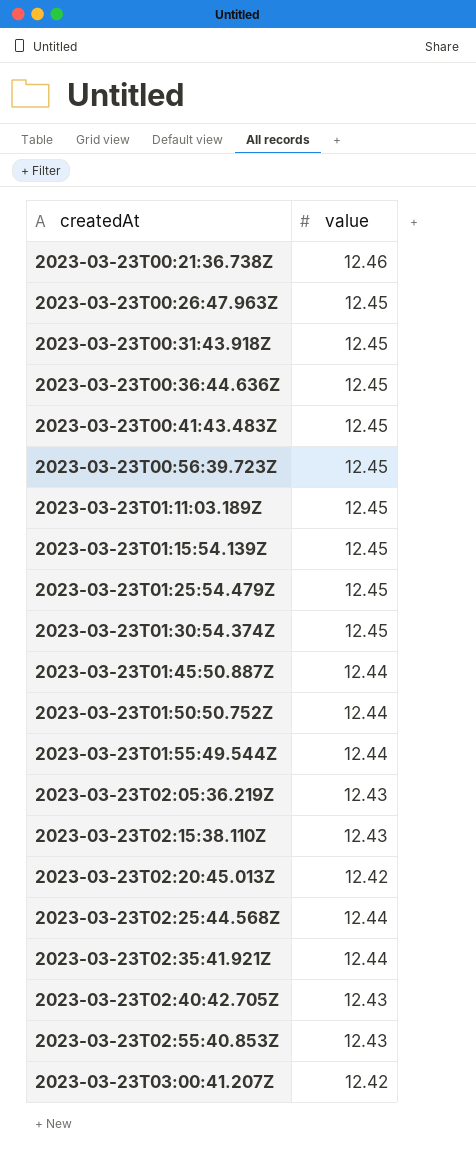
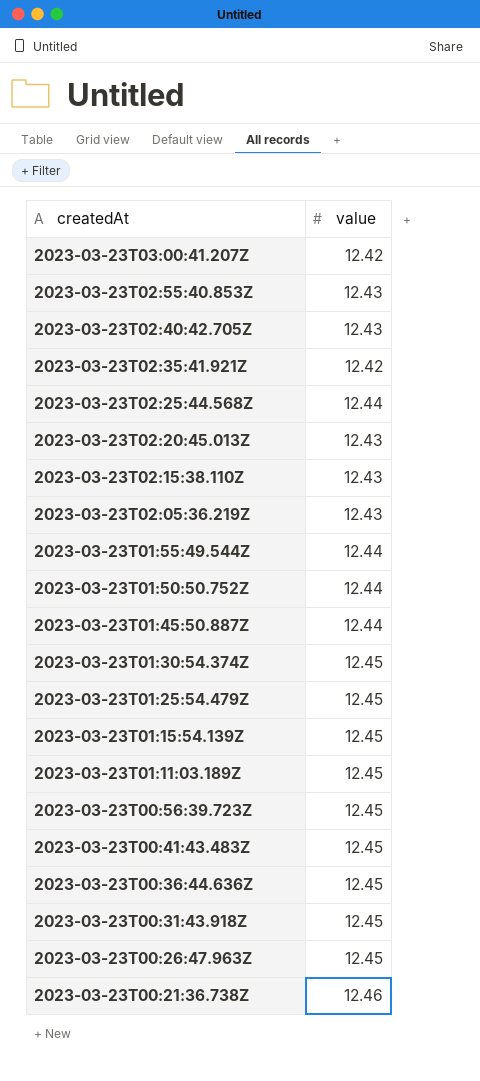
row order: createdAt ascending -> createdAt descending
2023-03-23T02:35:41.921Z | value: 12.44 -> 12.42
2023-03-23T02:20:45.013Z | value: 12.42 -> 12.43

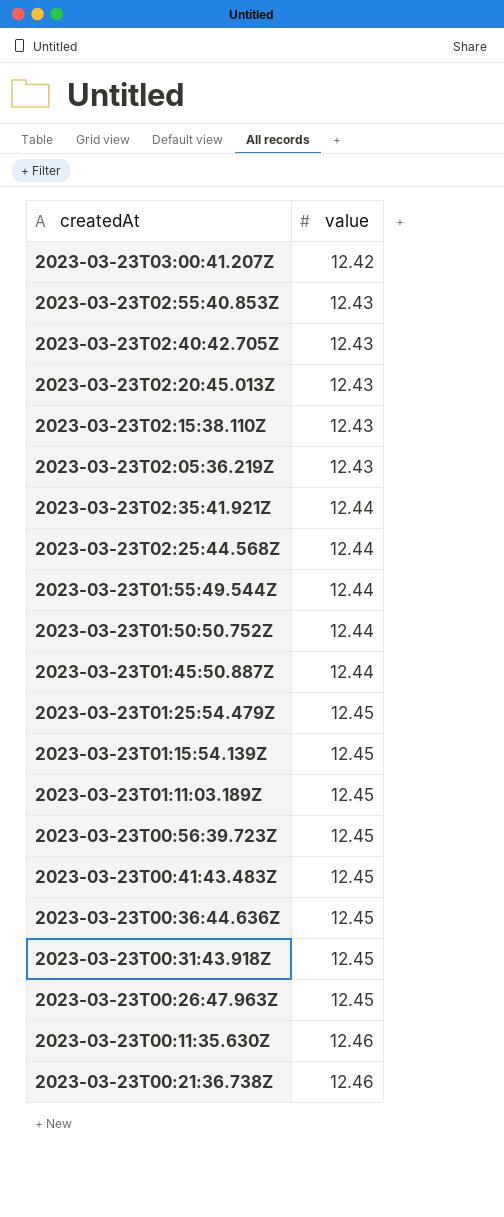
row order: createdAt descending -> value ascending
row 2023-03-23T01:30:54.374Z: 12.45 -> none
2023-03-23T02:35:41.921Z | value: 12.42 -> 12.44
row 2023-03-23T00:11:35.630Z: none -> 12.46

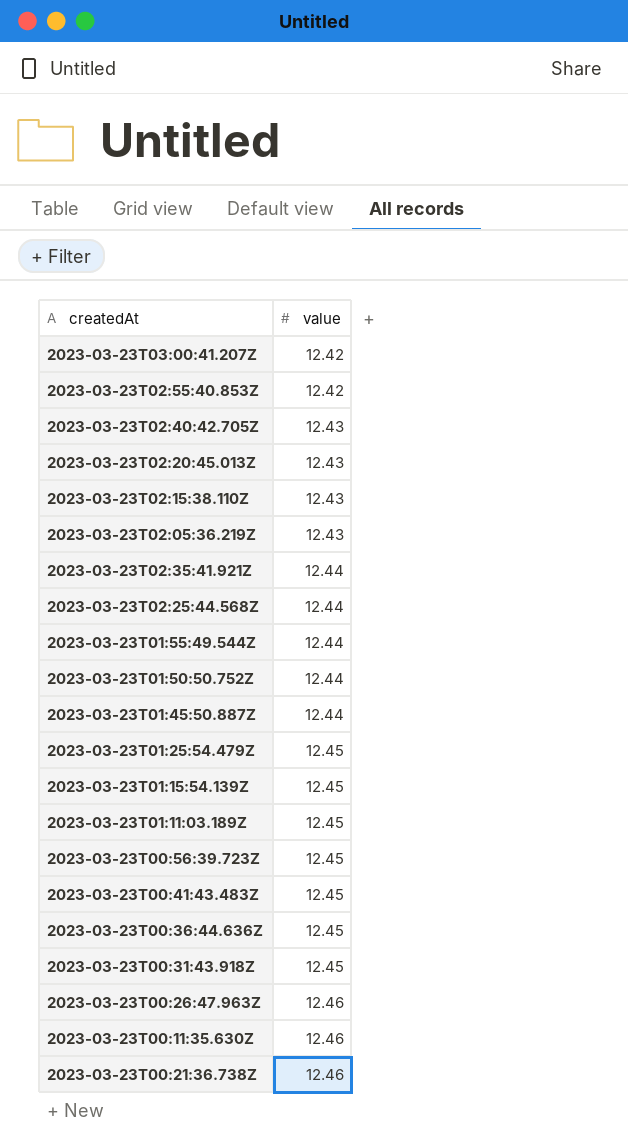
2023-03-23T02:55:40.853Z | value: 12.43 -> 12.42
2023-03-23T00:26:47.963Z | value: 12.45 -> 12.46

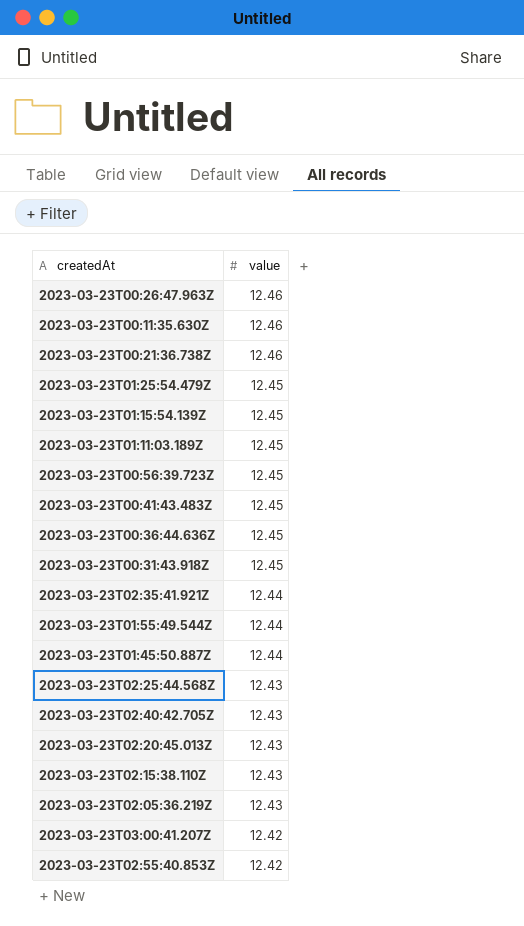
row order: value ascending -> value descending
row 2023-03-23T01:50:50.752Z: 12.44 -> none
2023-03-23T02:25:44.568Z | value: 12.44 -> 12.43

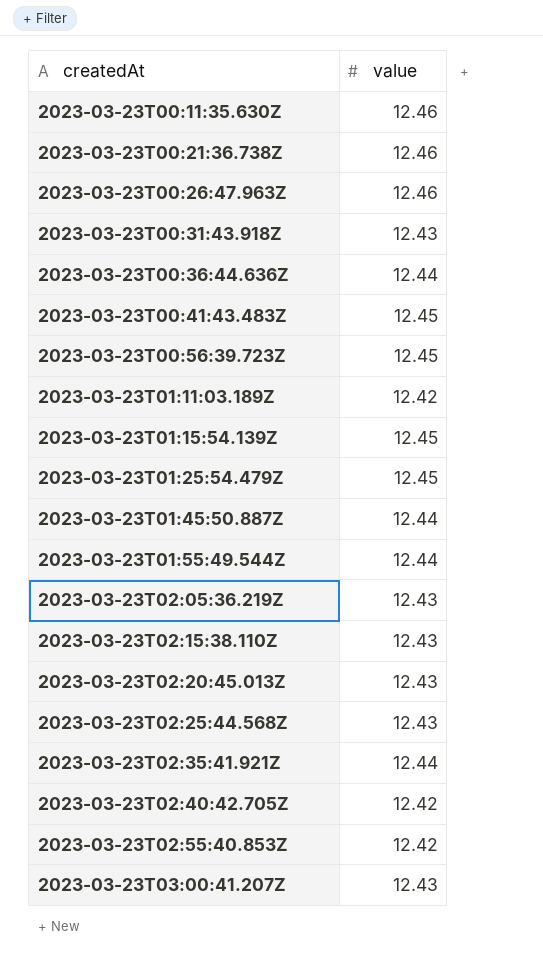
row order: value descending -> createdAt ascending
2023-03-23T00:31:43.918Z | value: 12.45 -> 12.43
2023-03-23T00:36:44.636Z | value: 12.45 -> 12.44
2023-03-23T01:11:03.189Z | value: 12.45 -> 12.42
2023-03-23T02:40:42.705Z | value: 12.43 -> 12.42
2023-03-23T03:00:41.207Z | value: 12.42 -> 12.43

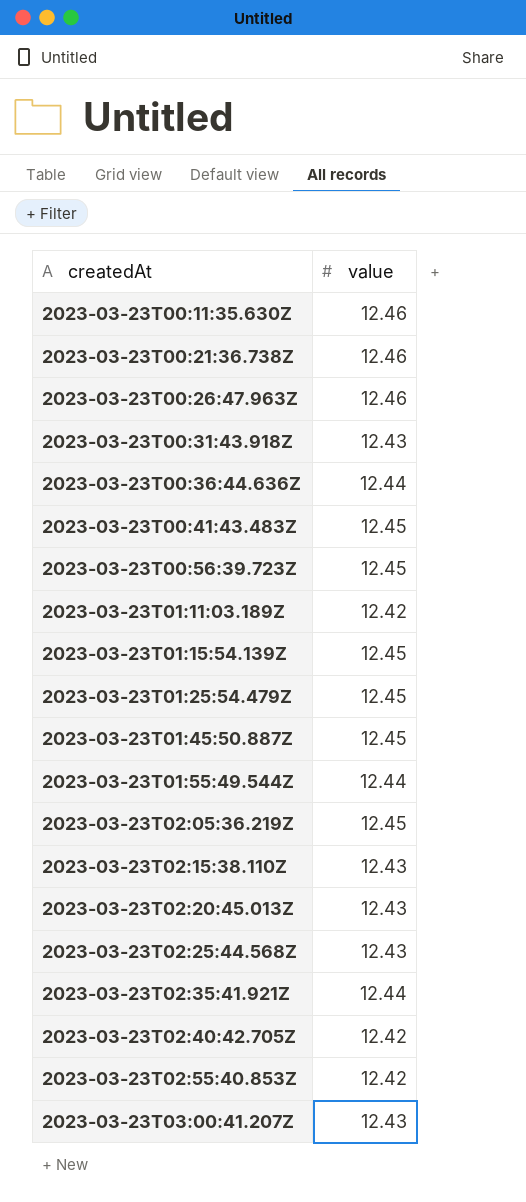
2023-03-23T01:45:50.887Z | value: 12.44 -> 12.45
2023-03-23T02:05:36.219Z | value: 12.43 -> 12.45

